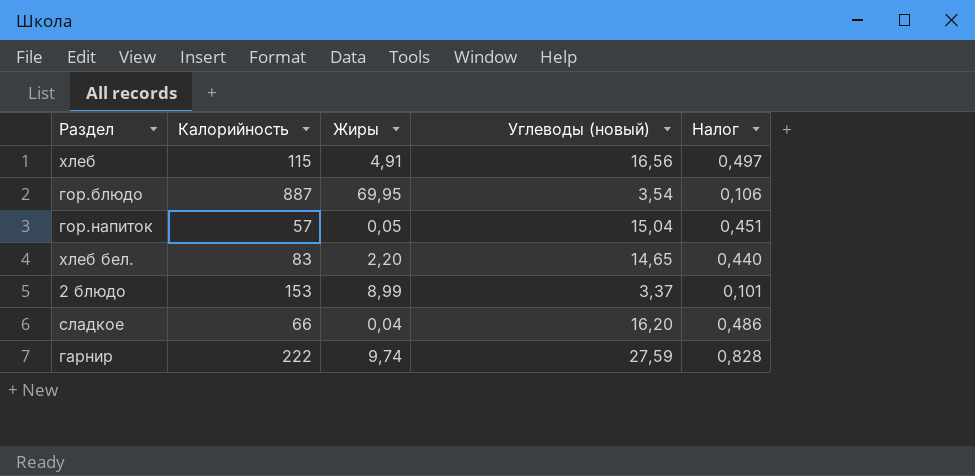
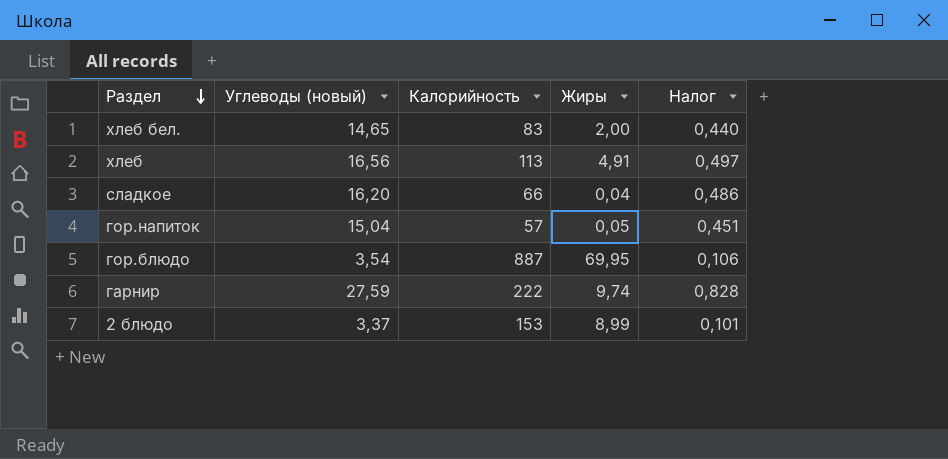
row order: none -> Раздел descending
column Углеводы (новый) | position: 4 -> 2
хлеб бел. | Жиры: 2,20 -> 2,00
хлеб | Калорийность: 115 -> 113

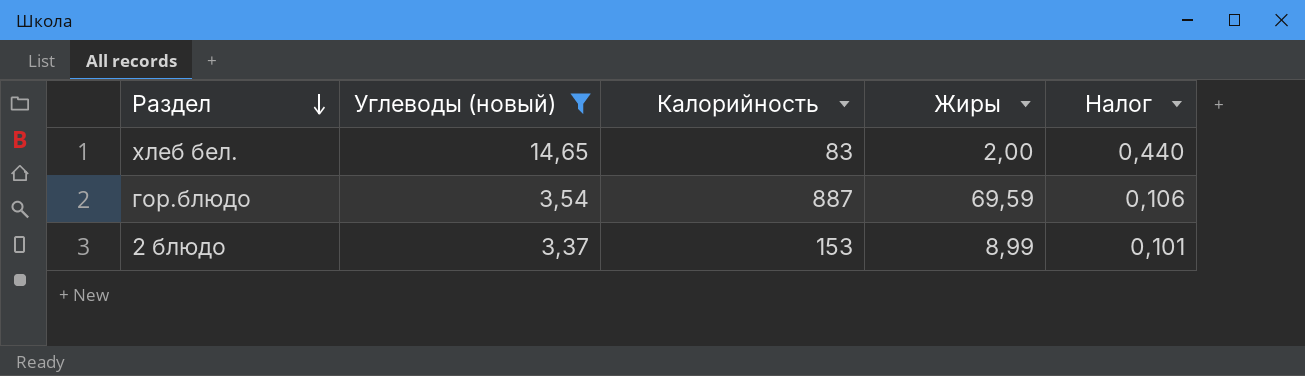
filter: none -> Углеводы (новый) <= 14,65
гор.блюдо | Жиры: 69,95 -> 69,59

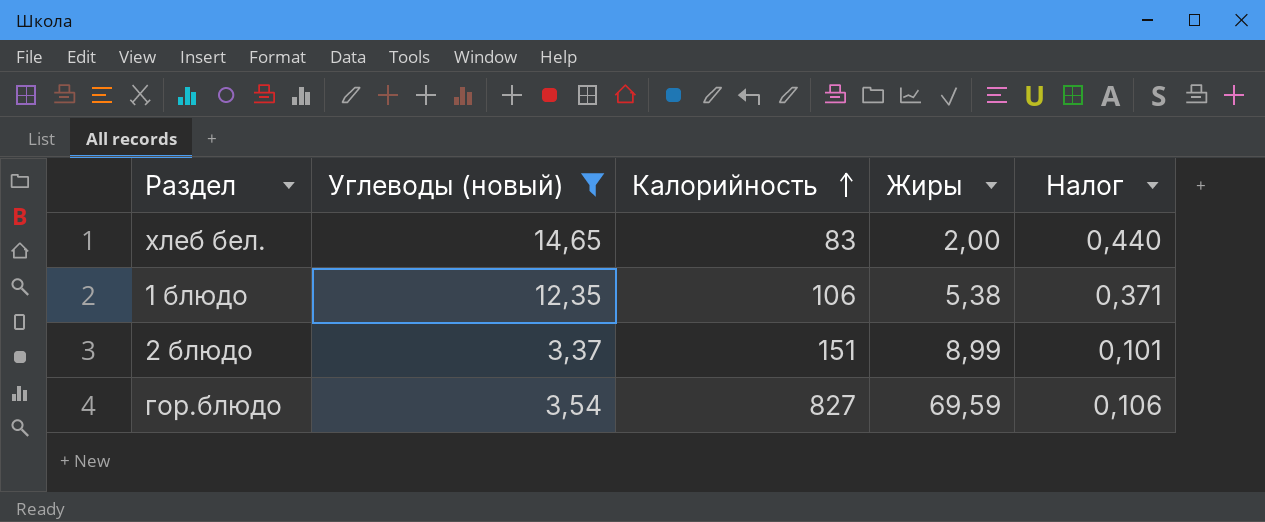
row order: Раздел descending -> Калорийность ascending
row 1 блюдо: none -> 12,35 | 106 | 5,38 | 0,371
2 блюдо | Калорийность: 153 -> 151
гор.блюдо | Калорийность: 887 -> 827

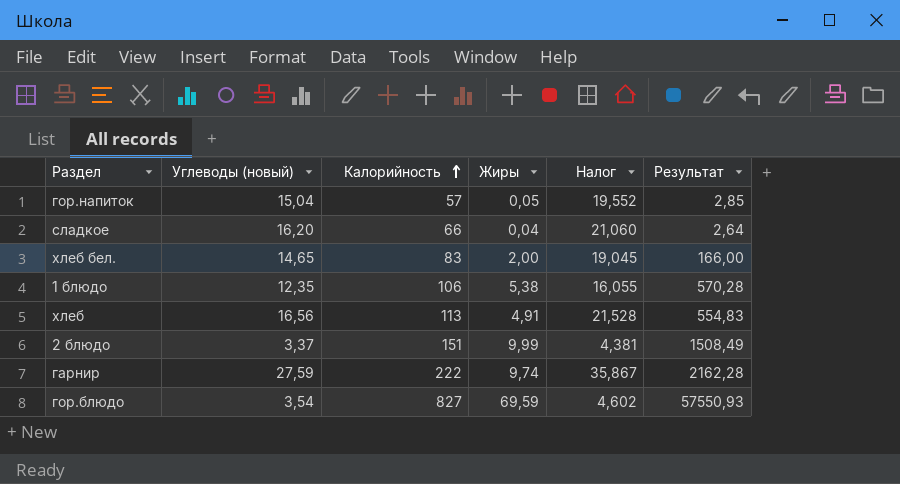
filter: Углеводы (новый) <= 14,65 -> none
column Налог | formula: [Углеводы (новый)] * 0,03 -> [Углеводы (новый)] * 1,3
column Результат | formula: none -> [Калорийность] * [Жиры]
2 блюдо | Жиры: 8,99 -> 9,99

